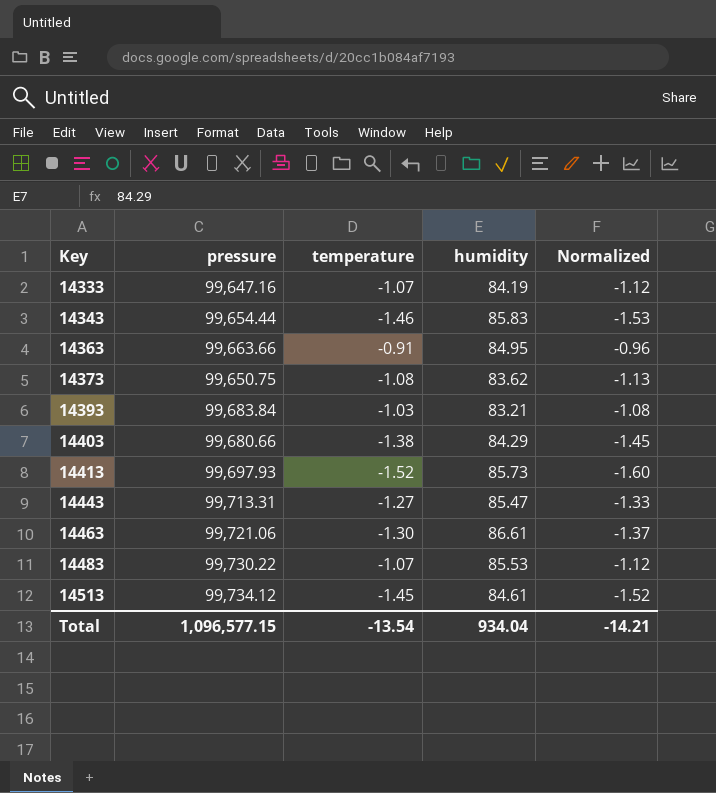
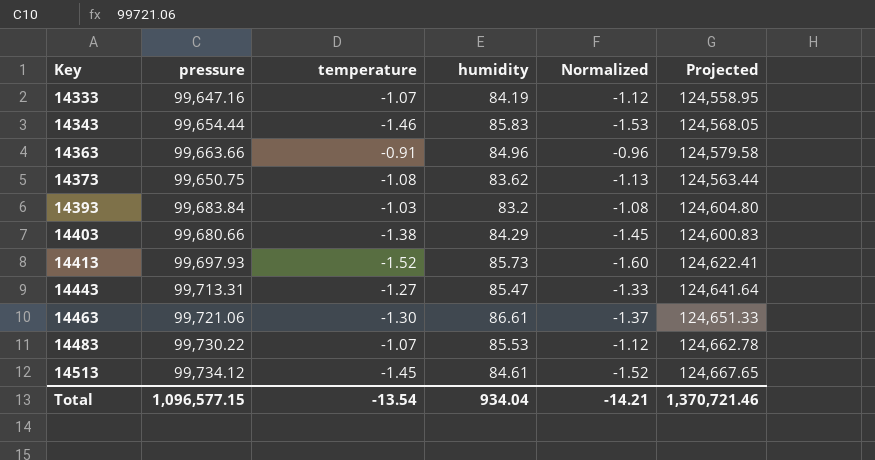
column Projected | formula: none -> [pressure] * 1.25
14363 | humidity: 84.95 -> 84.96
14393 | humidity: 83.21 -> 83.2

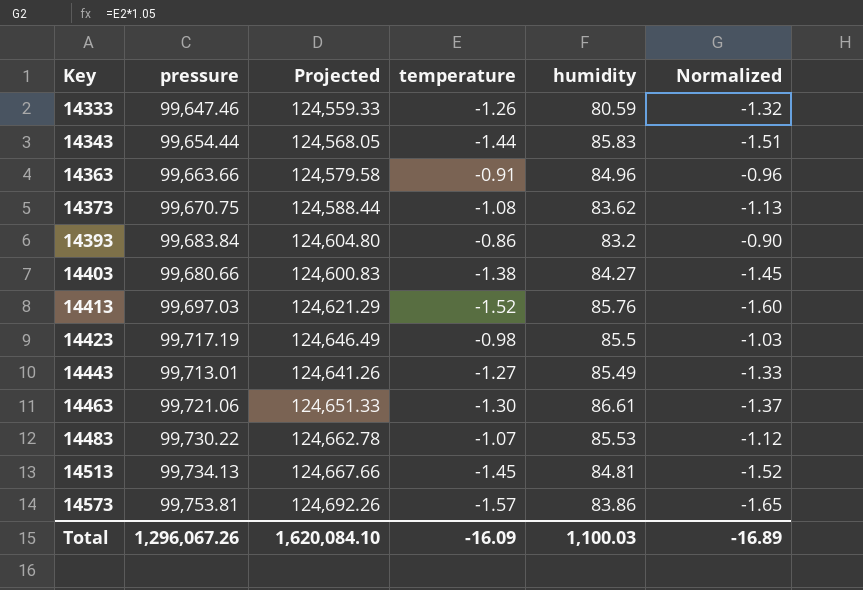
column Projected | position: 6 -> 3
14333 | pressure: 99,647.16 -> 99,647.46
14333 | Projected: 124,558.95 -> 124,559.33
14333 | temperature: -1.07 -> -1.26
14333 | humidity: 84.19 -> 80.59
14333 | Normalized: -1.12 -> -1.32
14343 | temperature: -1.46 -> -1.44
14343 | Normalized: -1.53 -> -1.51
14373 | pressure: 99,650.75 -> 99,670.75
14373 | Projected: 124,563.44 -> 124,588.44
14393 | temperature: -1.03 -> -0.86
14393 | Normalized: -1.08 -> -0.90
14403 | humidity: 84.29 -> 84.27
14413 | pressure: 99,697.93 -> 99,697.03
14413 | Projected: 124,622.41 -> 124,621.29
14413 | humidity: 85.73 -> 85.76
row 14423: none -> 99,717.19 | 124,646.49 | -0.98 | 85.5 | -1.03
14443 | pressure: 99,713.31 -> 99,713.01
14443 | Projected: 124,641.64 -> 124,641.26
14443 | humidity: 85.47 -> 85.49
14513 | pressure: 99,734.12 -> 99,734.13
14513 | Projected: 124,667.65 -> 124,667.66
14513 | humidity: 84.61 -> 84.81
row 14573: none -> 99,753.81 | 124,692.26 | -1.57 | 83.86 | -1.65
Total | pressure: 1,096,577.15 -> 1,296,067.26
Total | Projected: 1,370,721.46 -> 1,620,084.10
Total | temperature: -13.54 -> -16.09
Total | humidity: 934.04 -> 1,100.03
Total | Normalized: -14.21 -> -16.89

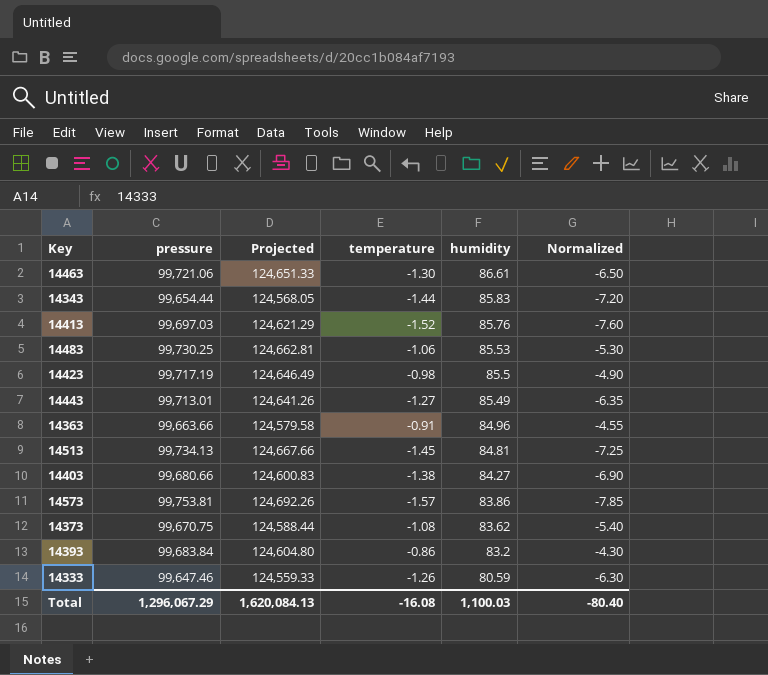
row order: Key ascending -> humidity descending
column Normalized | formula: [temperature] * 1.05 -> [temperature] * 5
14483 | pressure: 99,730.22 -> 99,730.25
14483 | Projected: 124,662.78 -> 124,662.81
14483 | temperature: -1.07 -> -1.06
Total | pressure: 1,296,067.26 -> 1,296,067.29
Total | Projected: 1,620,084.10 -> 1,620,084.13
Total | temperature: -16.09 -> -16.08
Total | Normalized: -16.89 -> -80.40

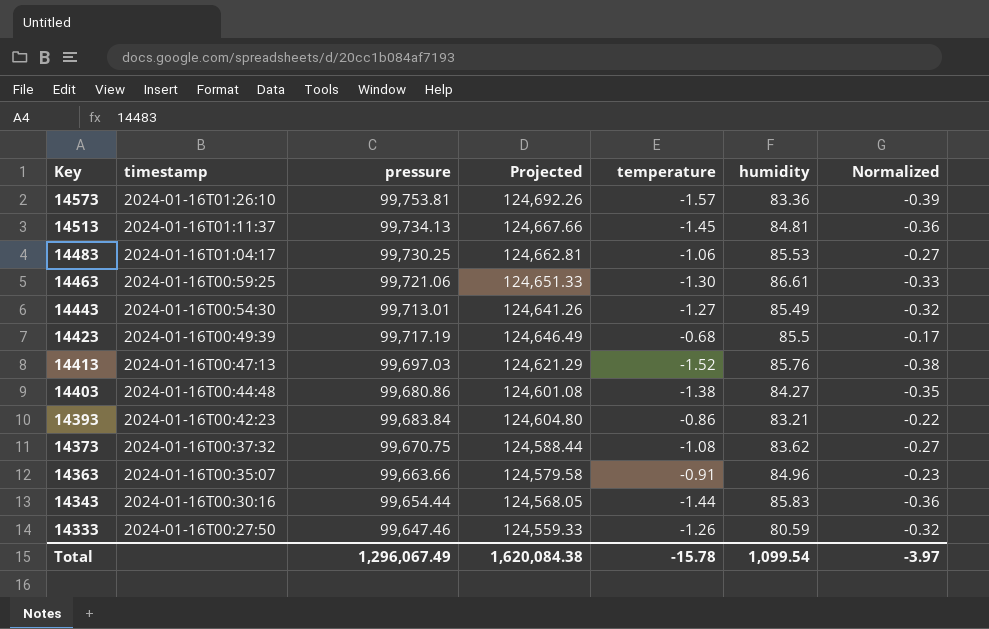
row order: humidity descending -> Key descending
column timestamp | position: none -> 2
column Normalized | formula: [temperature] * 5 -> [temperature] * 0.25
14573 | humidity: 83.86 -> 83.36
14423 | temperature: -0.98 -> -0.68
14403 | pressure: 99,680.66 -> 99,680.86
14403 | Projected: 124,600.83 -> 124,601.08
14393 | humidity: 83.2 -> 83.21
Total | pressure: 1,296,067.29 -> 1,296,067.49
Total | Projected: 1,620,084.13 -> 1,620,084.38
Total | temperature: -16.08 -> -15.78
Total | humidity: 1,100.03 -> 1,099.54
Total | Normalized: -80.40 -> -3.97

